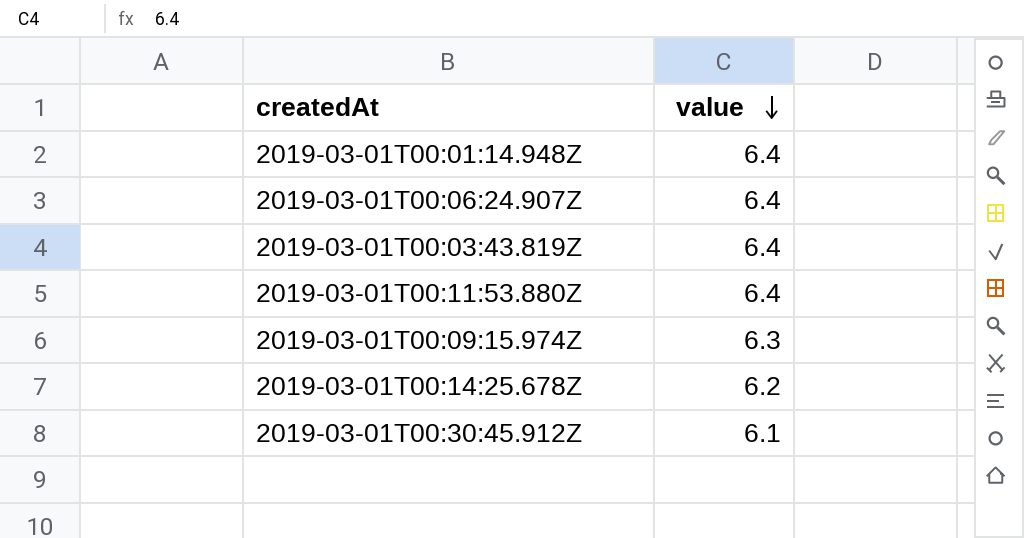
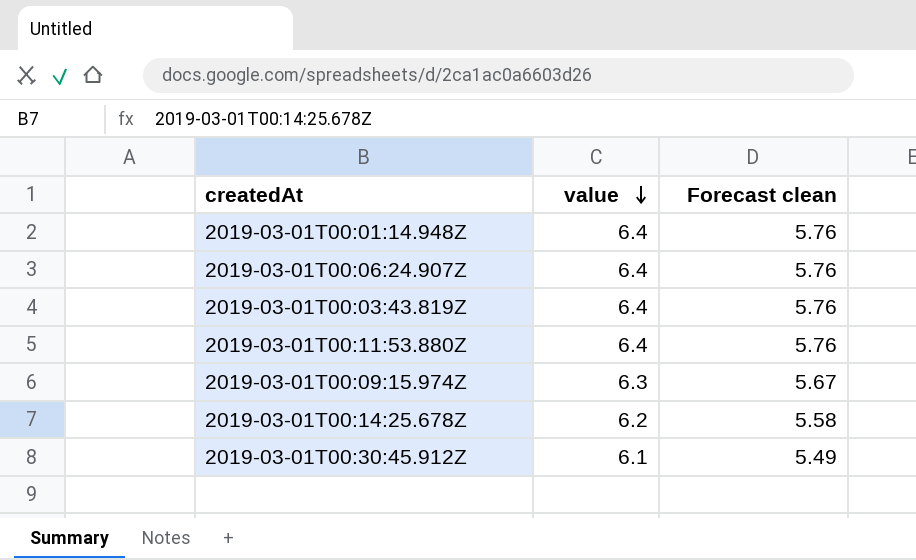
column Forecast clean | formula: none -> [value] * 0.9

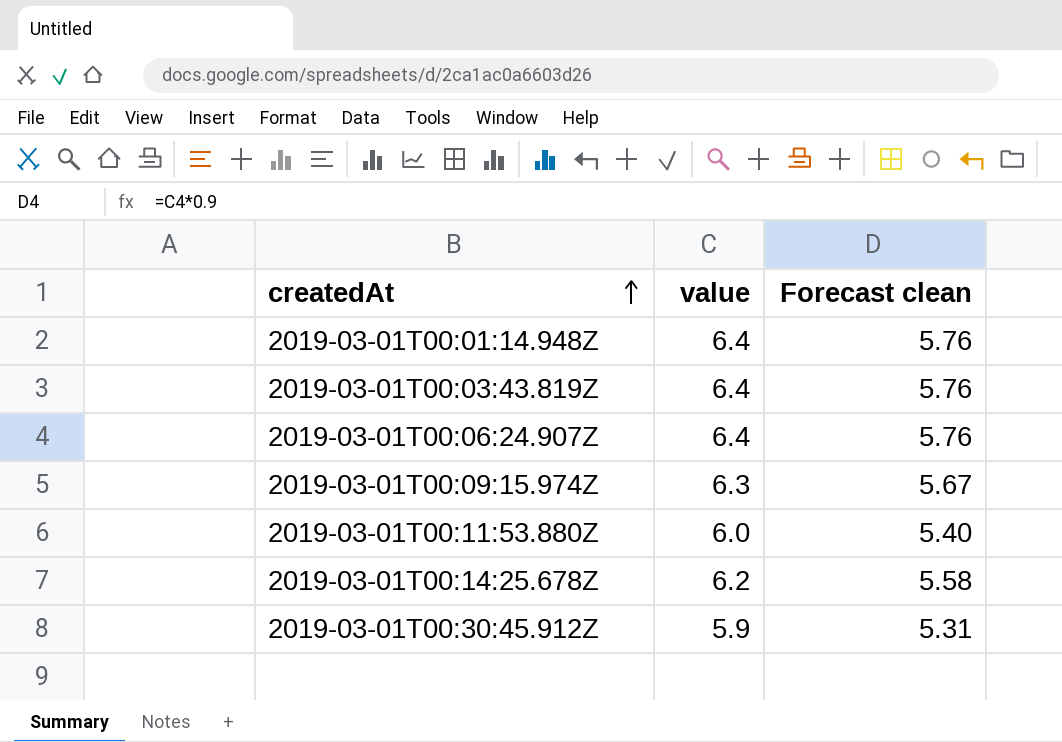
row order: value descending -> createdAt ascending
2019-03-01T00:11:53.880Z | value: 6.4 -> 6.0
2019-03-01T00:11:53.880Z | Forecast clean: 5.76 -> 5.40
2019-03-01T00:30:45.912Z | value: 6.1 -> 5.9
2019-03-01T00:30:45.912Z | Forecast clean: 5.49 -> 5.31

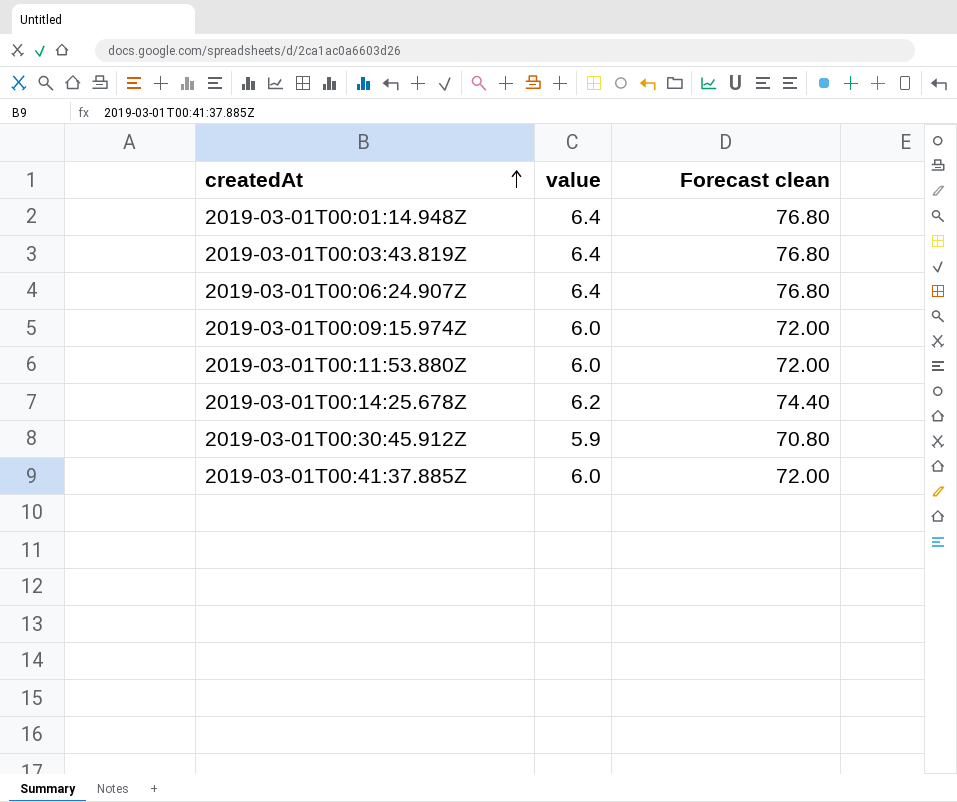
column Forecast clean | formula: [value] * 0.9 -> [value] * 12
2019-03-01T00:09:15.974Z | value: 6.3 -> 6.0
row 2019-03-01T00:41:37.885Z: none -> 6.0 | 72.00

